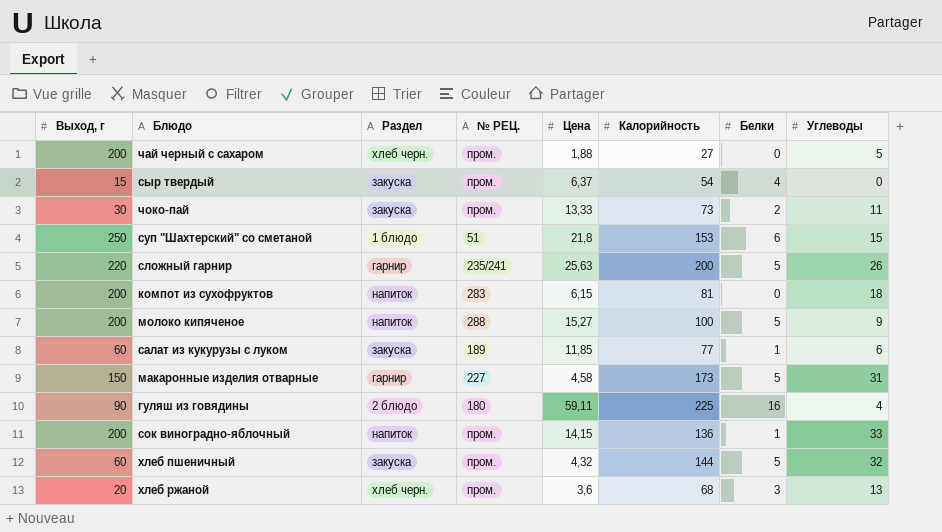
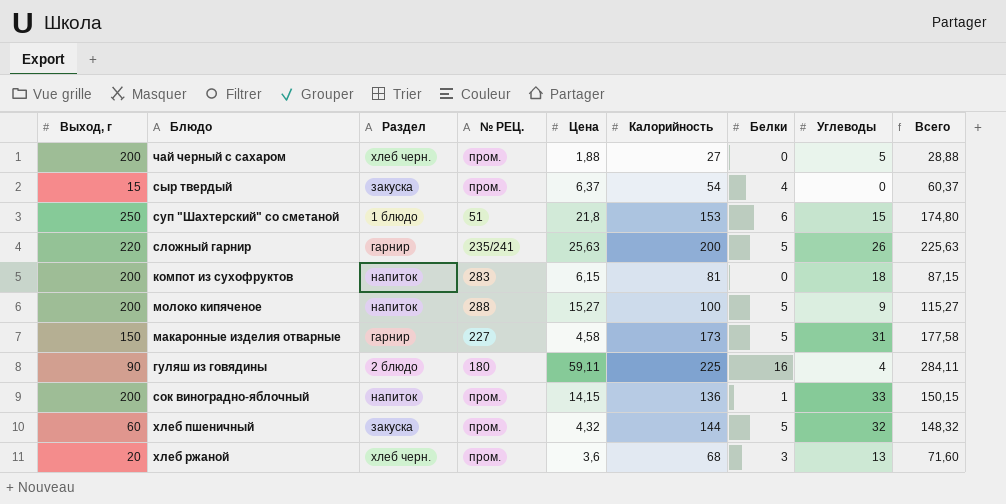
column Всего | formula: none -> [Цена] + [Калорийность]
row чоко-пай: 30 | закуска | пром. | 13,33 | 73 | 2 | 11 -> none
row салат из кукурузы с луком: 60 | закуска | 189 | 11,85 | 77 | 1 | 6 -> none

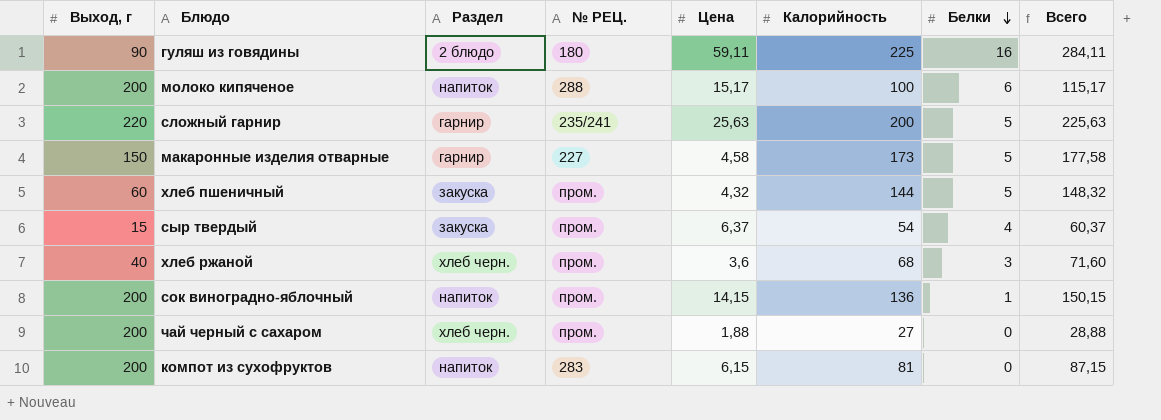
row order: none -> Белки descending
column Углеводы | position: 8 -> none
row суп "Шахтерский" со сметаной: 250 | 1 блюдо | 51 | 21,8 | 153 | 6 | 15 | 174,80 -> none
молоко кипяченое | Цена: 15,27 -> 15,17
молоко кипяченое | Белки: 5 -> 6
молоко кипяченое | Всего: 115,27 -> 115,17
хлеб ржаной | Выход, г: 20 -> 40

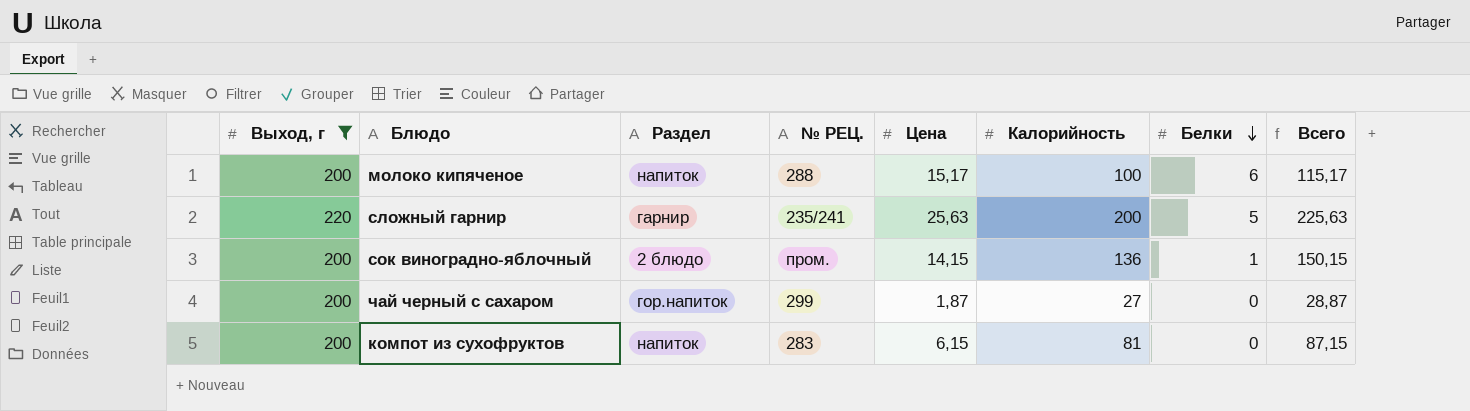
filter: none -> Выход, г >= 200
сок виноградно-яблочный | Раздел: напиток -> 2 блюдо
чай черный с сахаром | Раздел: хлеб черн. -> гор.напиток
чай черный с сахаром | № РЕЦ.: пром. -> 299
чай черный с сахаром | Цена: 1,88 -> 1,87
чай черный с сахаром | Всего: 28,88 -> 28,87

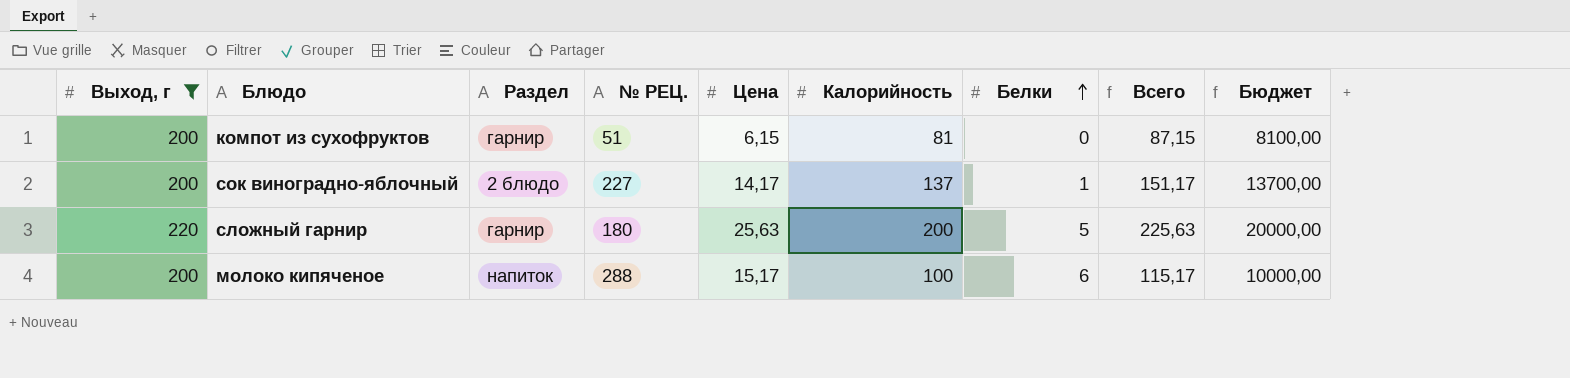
row order: Белки descending -> Белки ascending
column Бюджет | formula: none -> [Калорийность] * 100
row чай черный с сахаром: 200 | гор.напиток | 299 | 1,87 | 27 | 0 | 28,87 -> none
компот из сухофруктов | Раздел: напиток -> гарнир
компот из сухофруктов | № РЕЦ.: 283 -> 51
сок виноградно-яблочный | № РЕЦ.: пром. -> 227
сок виноградно-яблочный | Цена: 14,15 -> 14,17
сок виноградно-яблочный | Калорийность: 136 -> 137
сок виноградно-яблочный | Всего: 150,15 -> 151,17
сложный гарнир | № РЕЦ.: 235/241 -> 180

